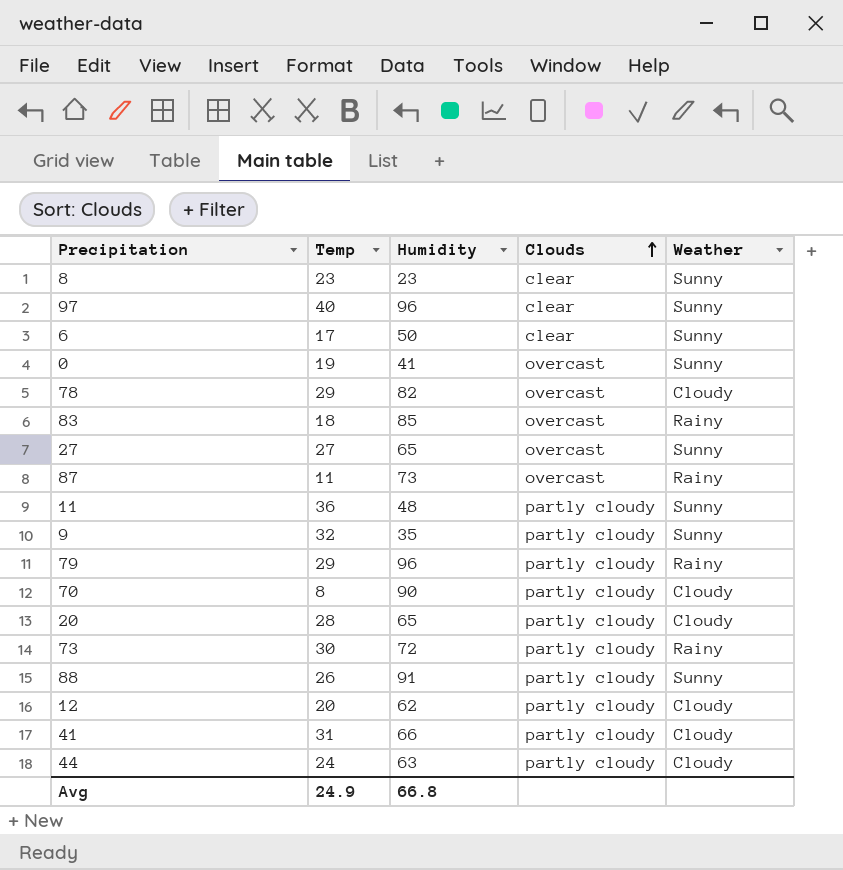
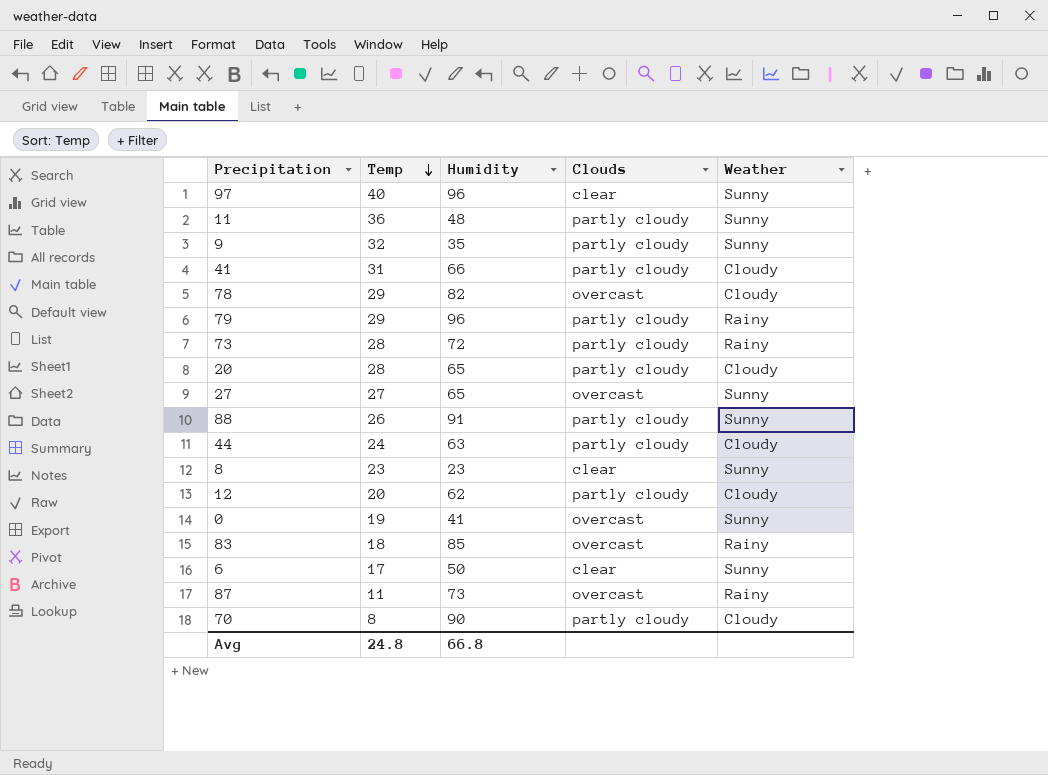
row order: Clouds ascending -> Temp descending
73 | Temp: 30 -> 28
Avg | Temp: 24.9 -> 24.8

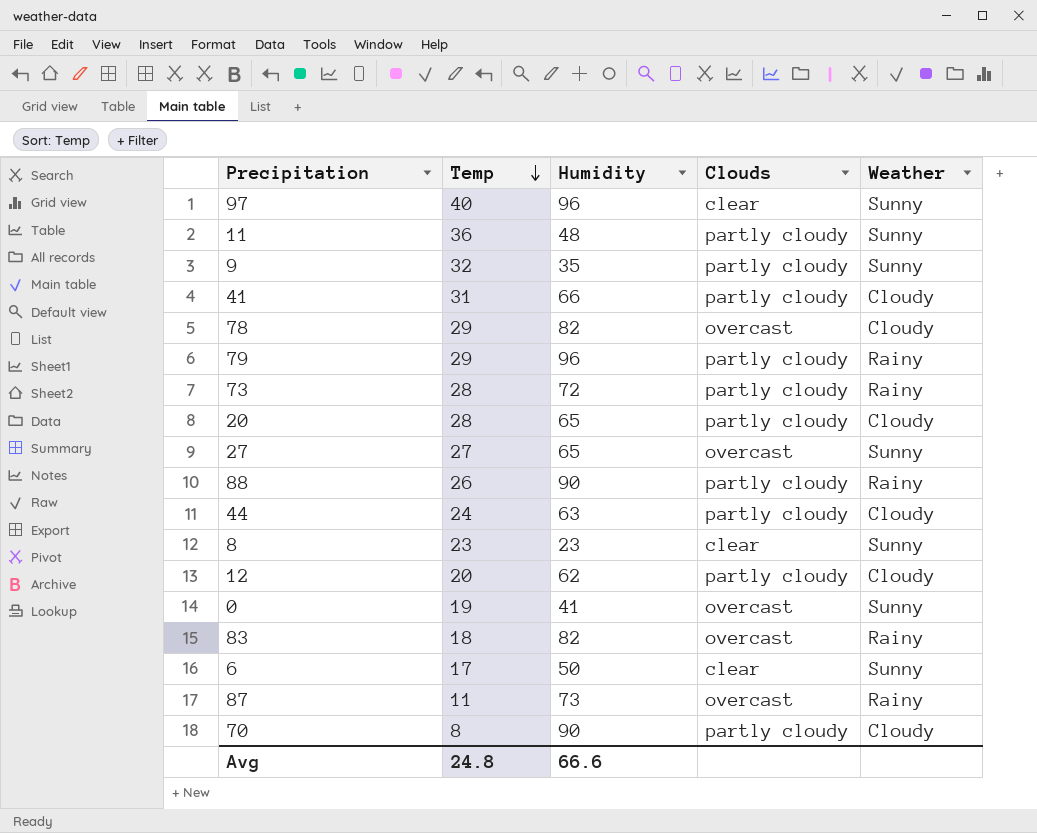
88 | Humidity: 91 -> 90
88 | Weather: Sunny -> Rainy
83 | Humidity: 85 -> 82
Avg | Humidity: 66.8 -> 66.6

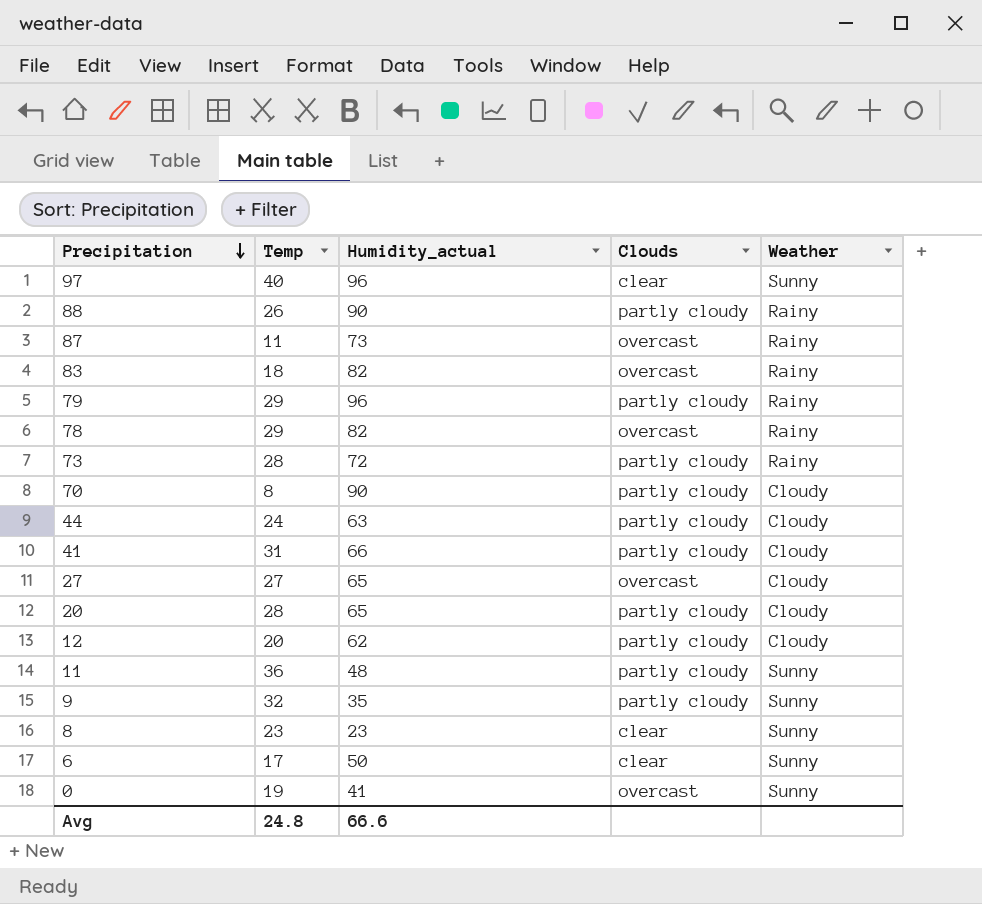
row order: Temp descending -> Precipitation descending
column name: Humidity -> Humidity_actual
78 | Weather: Cloudy -> Rainy
27 | Weather: Sunny -> Cloudy

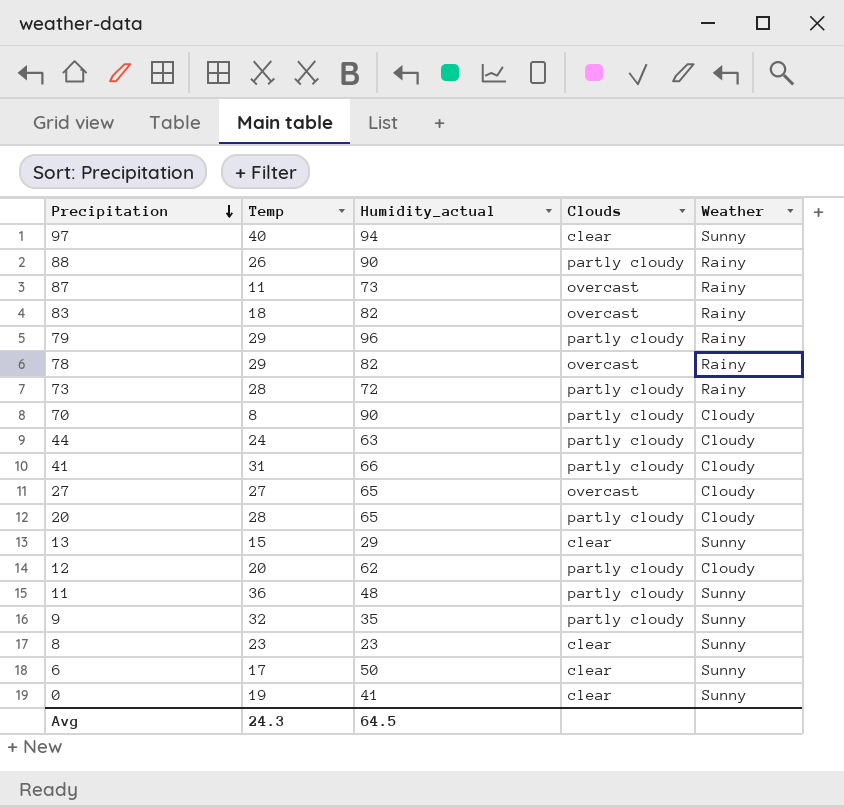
97 | Humidity_actual: 96 -> 94
row 13: none -> 15 | 29 | clear | Sunny
0 | Clouds: overcast -> clear
Avg | Temp: 24.8 -> 24.3
Avg | Humidity_actual: 66.6 -> 64.5

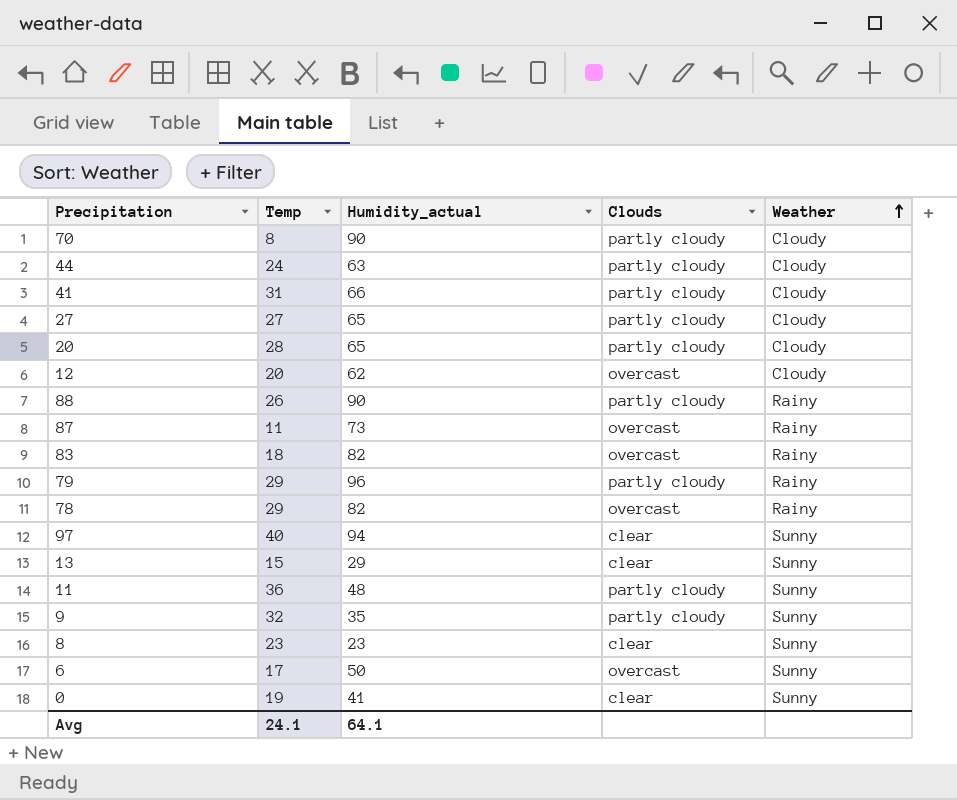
row order: Precipitation descending -> Weather ascending
row 73: 28 | 72 | partly cloudy | Rainy -> none
27 | Clouds: overcast -> partly cloudy
12 | Clouds: partly cloudy -> overcast
6 | Clouds: clear -> overcast
Avg | Temp: 24.3 -> 24.1
Avg | Humidity_actual: 64.5 -> 64.1

